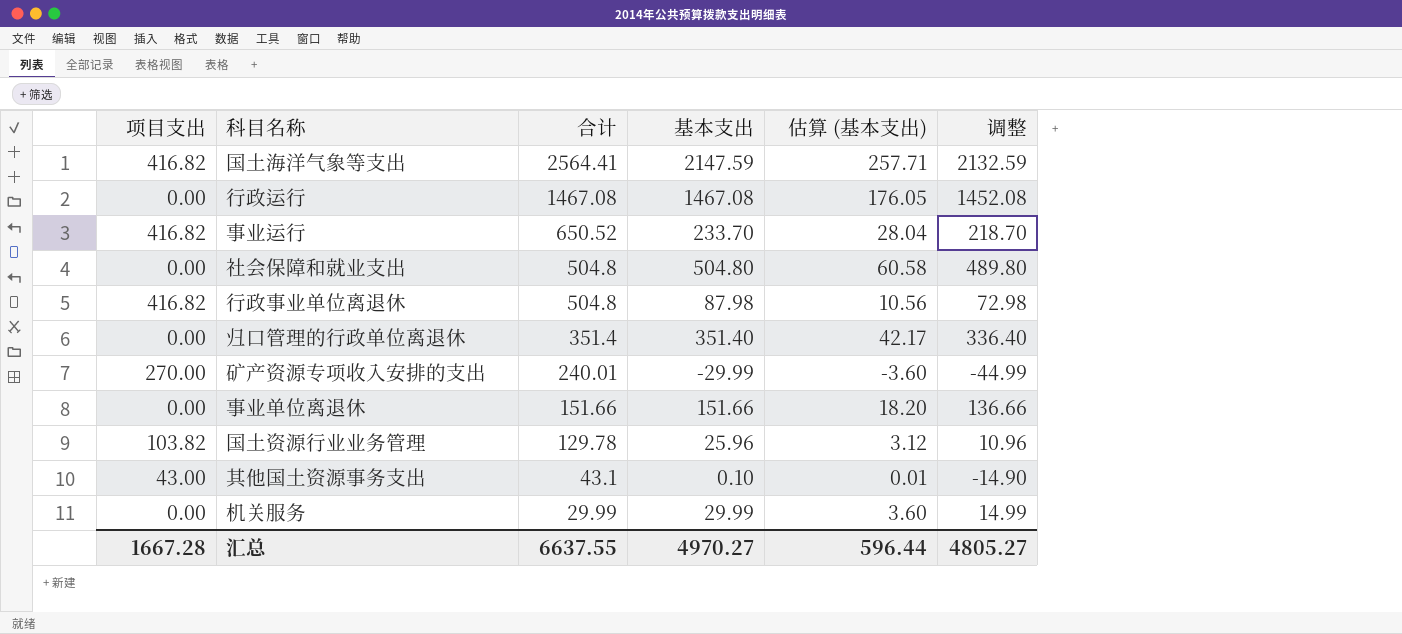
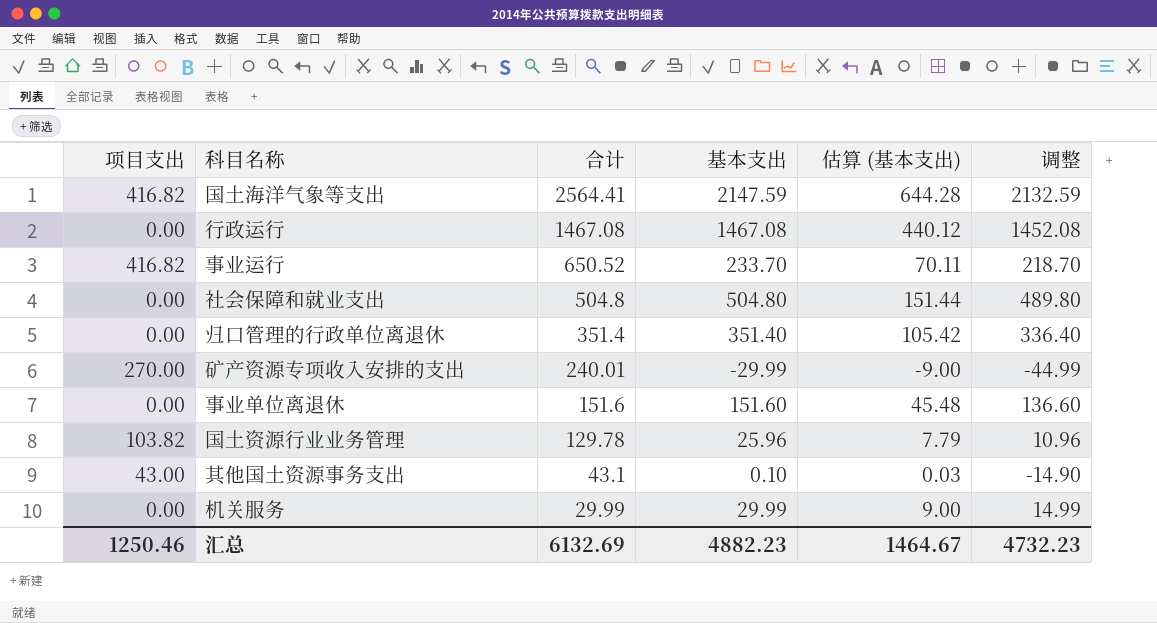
column 估算 (基本支出) | formula: [基本支出] * 0.12 -> [基本支出] * 0.3
row 行政事业单位离退休: 416.82 | 504.8 | 87.98 | 10.56 | 72.98 -> none
事业单位离退休 | 合计: 151.66 -> 151.6
事业单位离退休 | 基本支出: 151.66 -> 151.60
事业单位离退休 | 调整: 136.66 -> 136.60
汇总 | 项目支出: 1667.28 -> 1250.46
汇总 | 合计: 6637.55 -> 6132.69
汇总 | 基本支出: 4970.27 -> 4882.23
汇总 | 估算 (基本支出): 596.44 -> 1464.67
汇总 | 调整: 4805.27 -> 4732.23

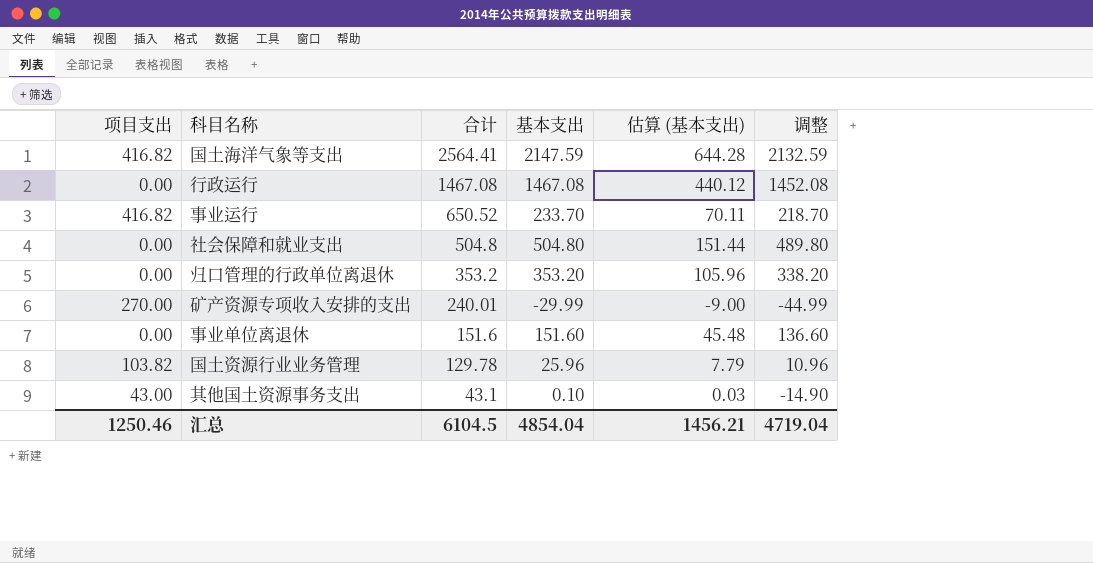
row 机关服务: 0.00 | 29.99 | 29.99 | 9.00 | 14.99 -> none
归口管理的行政单位离退休 | 合计: 351.4 -> 353.2
归口管理的行政单位离退休 | 基本支出: 351.40 -> 353.20
归口管理的行政单位离退休 | 估算 (基本支出): 105.42 -> 105.96
归口管理的行政单位离退休 | 调整: 336.40 -> 338.20
汇总 | 合计: 6132.69 -> 6104.5
汇总 | 基本支出: 4882.23 -> 4854.04
汇总 | 估算 (基本支出): 1464.67 -> 1456.21
汇总 | 调整: 4732.23 -> 4719.04

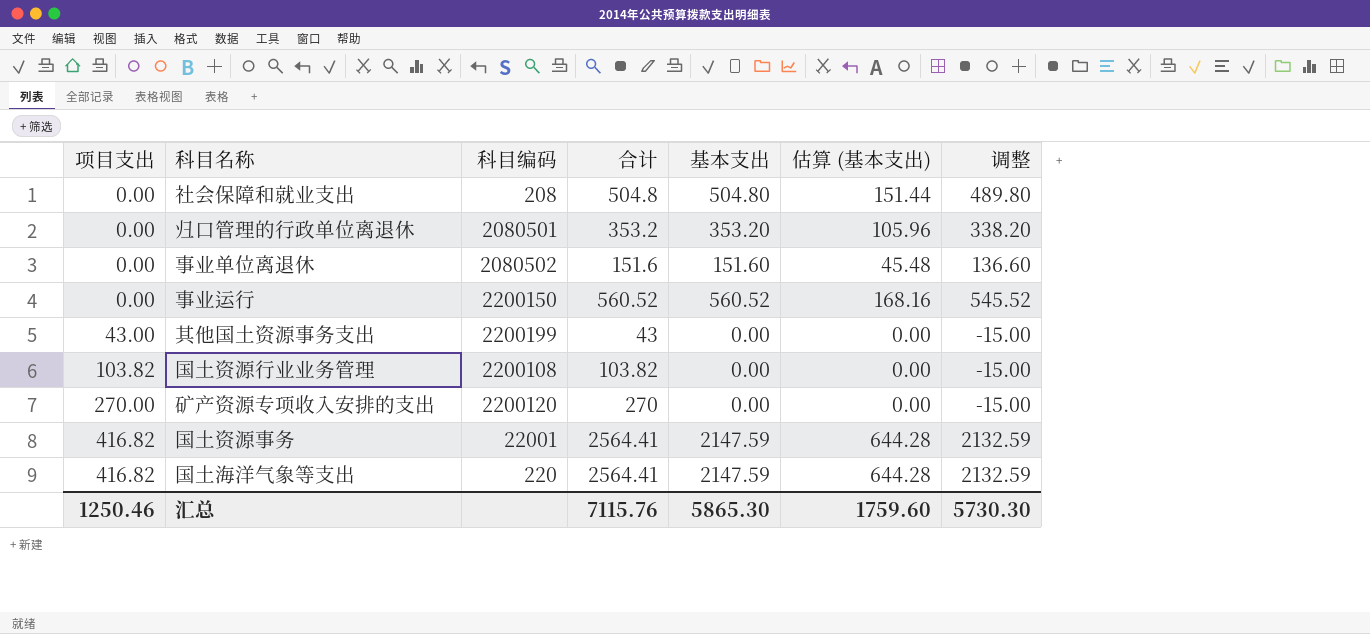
row order: 合计 descending -> 项目支出 ascending
column 科目编码 | position: none -> 3
row 行政运行: 0.00 | 1467.08 | 1467.08 | 440.12 | 1452.08 -> none
事业运行 | 项目支出: 416.82 -> 0.00
事业运行 | 合计: 650.52 -> 560.52
事业运行 | 基本支出: 233.70 -> 560.52
事业运行 | 估算 (基本支出): 70.11 -> 168.16
事业运行 | 调整: 218.70 -> 545.52
其他国土资源事务支出 | 合计: 43.1 -> 43
其他国土资源事务支出 | 基本支出: 0.10 -> 0.00
其他国土资源事务支出 | 估算 (基本支出): 0.03 -> 0.00
其他国土资源事务支出 | 调整: -14.90 -> -15.00
国土资源行业业务管理 | 合计: 129.78 -> 103.82
国土资源行业业务管理 | 基本支出: 25.96 -> 0.00
国土资源行业业务管理 | 估算 (基本支出): 7.79 -> 0.00
国土资源行业业务管理 | 调整: 10.96 -> -15.00
矿产资源专项收入安排的支出 | 合计: 240.01 -> 270
矿产资源专项收入安排的支出 | 基本支出: -29.99 -> 0.00
矿产资源专项收入安排的支出 | 估算 (基本支出): -9.00 -> 0.00
矿产资源专项收入安排的支出 | 调整: -44.99 -> -15.00
row 国土资源事务: none -> 416.82 | 22001 | 2564.41 | 2147.59 | 644.28 | 2132.59
汇总 | 合计: 6104.5 -> 7115.76
汇总 | 基本支出: 4854.04 -> 5865.30
汇总 | 估算 (基本支出): 1456.21 -> 1759.60
汇总 | 调整: 4719.04 -> 5730.30

